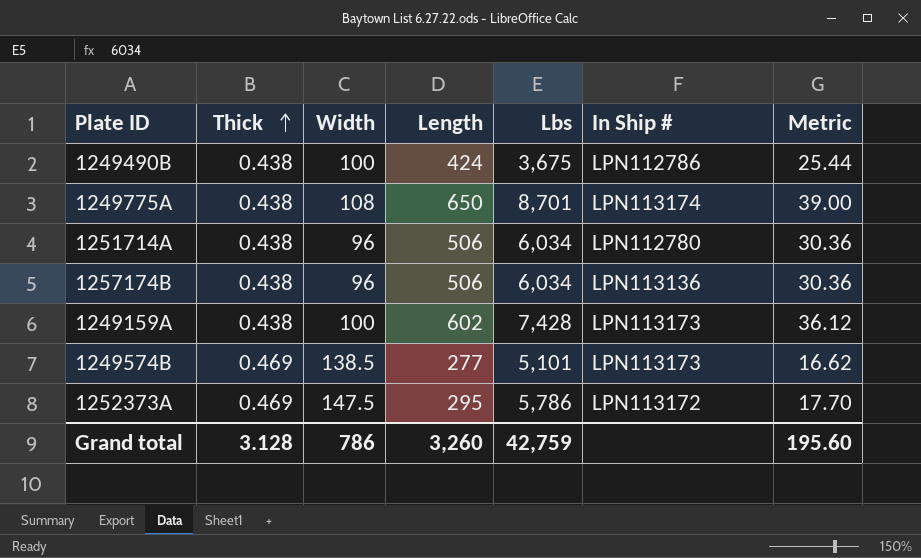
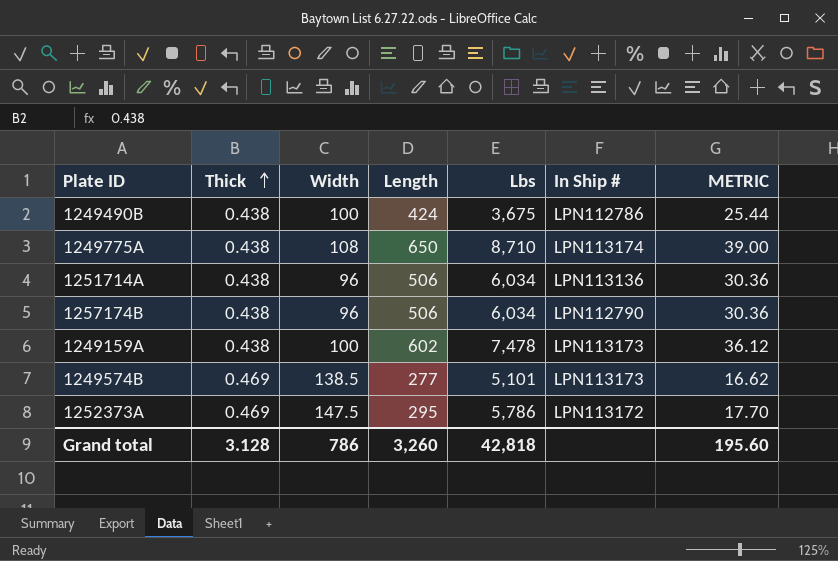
column name: Metric -> METRIC
1249775A | Lbs: 8,701 -> 8,710
1251714A | In Ship #: LPN112780 -> LPN113136
1257174B | In Ship #: LPN113136 -> LPN112790
1249159A | Lbs: 7,428 -> 7,478
Grand total | Lbs: 42,759 -> 42,818

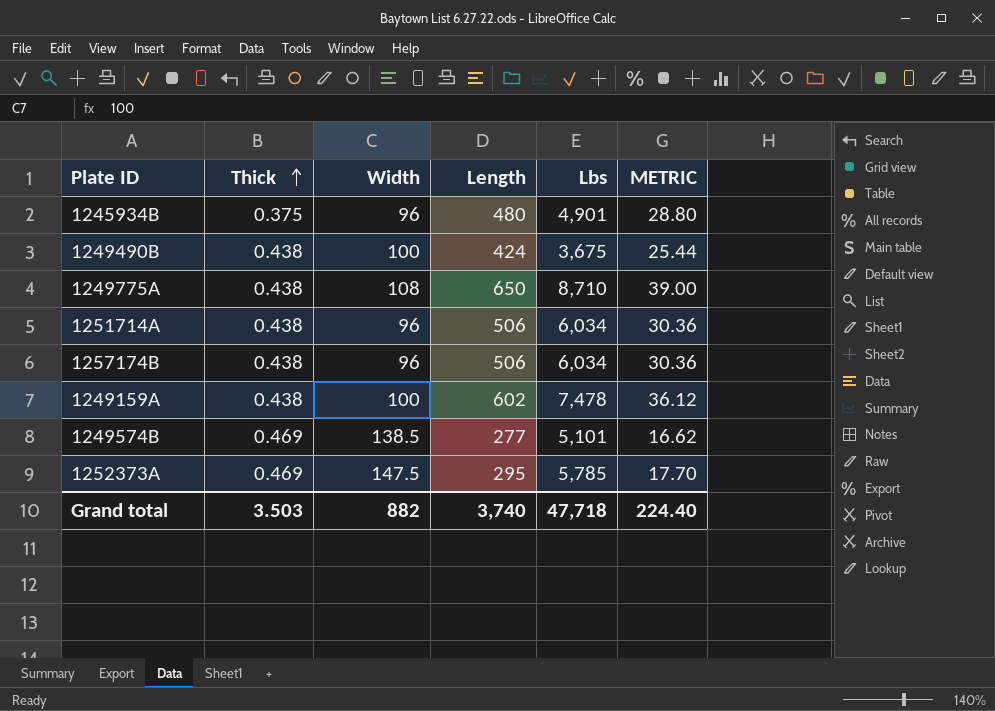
column In Ship # | position: 6 -> none
row 1245934B: none -> 0.375 | 96 | 480 | 4,901 | 28.80
1252373A | Lbs: 5,786 -> 5,785
Grand total | Thick: 3.128 -> 3.503
Grand total | Width: 786 -> 882
Grand total | Length: 3,260 -> 3,740
Grand total | Lbs: 42,818 -> 47,718
Grand total | METRIC: 195.60 -> 224.40

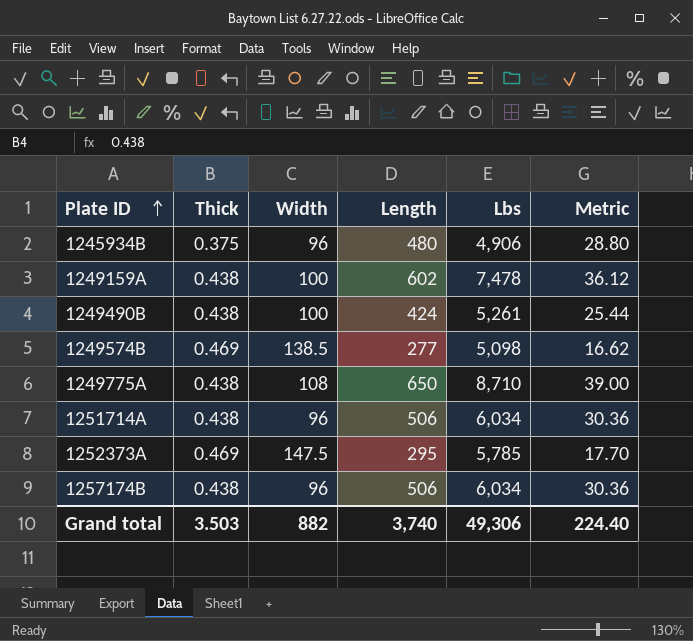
row order: Thick ascending -> Plate ID ascending
column name: METRIC -> Metric
1245934B | Lbs: 4,901 -> 4,906
1249490B | Lbs: 3,675 -> 5,261
1249574B | Lbs: 5,101 -> 5,098
Grand total | Lbs: 47,718 -> 49,306

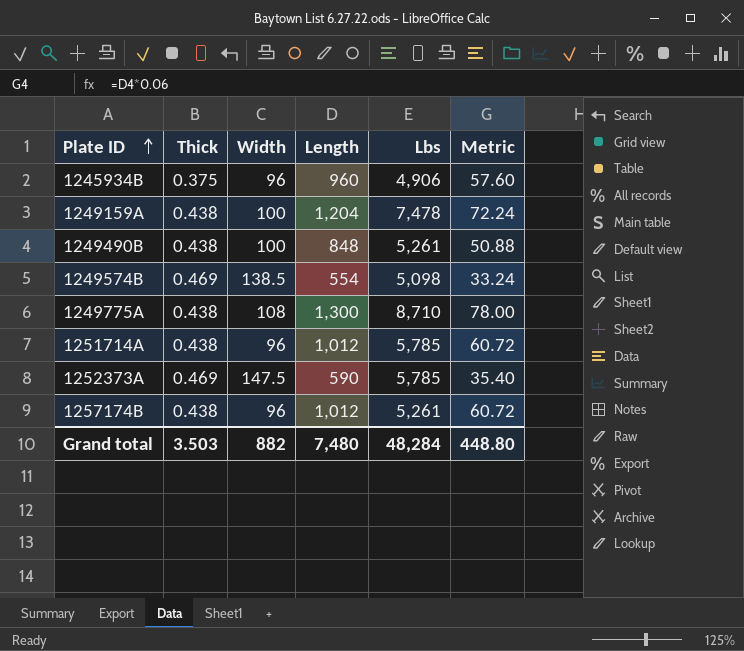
1245934B | Length: 480 -> 960
1245934B | Metric: 28.80 -> 57.60
1249159A | Length: 602 -> 1,204
1249159A | Metric: 36.12 -> 72.24
1249490B | Length: 424 -> 848
1249490B | Metric: 25.44 -> 50.88
1249574B | Length: 277 -> 554
1249574B | Metric: 16.62 -> 33.24
1249775A | Length: 650 -> 1,300
1249775A | Metric: 39.00 -> 78.00
1251714A | Length: 506 -> 1,012
1251714A | Lbs: 6,034 -> 5,785
1251714A | Metric: 30.36 -> 60.72
1252373A | Length: 295 -> 590
1252373A | Metric: 17.70 -> 35.40
1257174B | Length: 506 -> 1,012
1257174B | Lbs: 6,034 -> 5,261
1257174B | Metric: 30.36 -> 60.72
Grand total | Length: 3,740 -> 7,480
Grand total | Lbs: 49,306 -> 48,284
Grand total | Metric: 224.40 -> 448.80

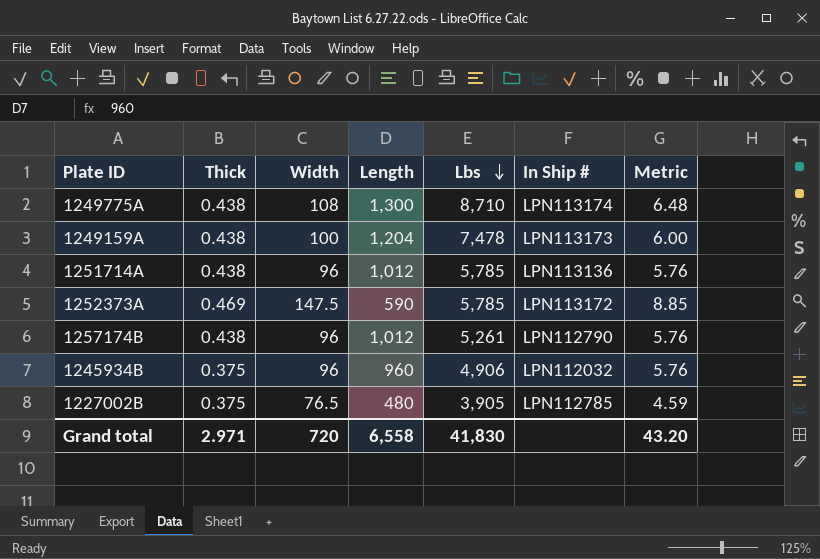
row order: Plate ID ascending -> Lbs descending
column In Ship # | position: none -> 6
column Metric | formula: [Length] * 0.06 -> [Width] * 0.06
row 1249490B: 0.438 | 100 | 848 | 5,261 | 50.88 -> none
row 1249574B: 0.469 | 138.5 | 554 | 5,098 | 33.24 -> none
row 1227002B: none -> 0.375 | 76.5 | 480 | 3,905 | LPN112785 | 4.59
Grand total | Thick: 3.503 -> 2.971
Grand total | Width: 882 -> 720
Grand total | Length: 7,480 -> 6,558
Grand total | Lbs: 48,284 -> 41,830
Grand total | Metric: 448.80 -> 43.20

